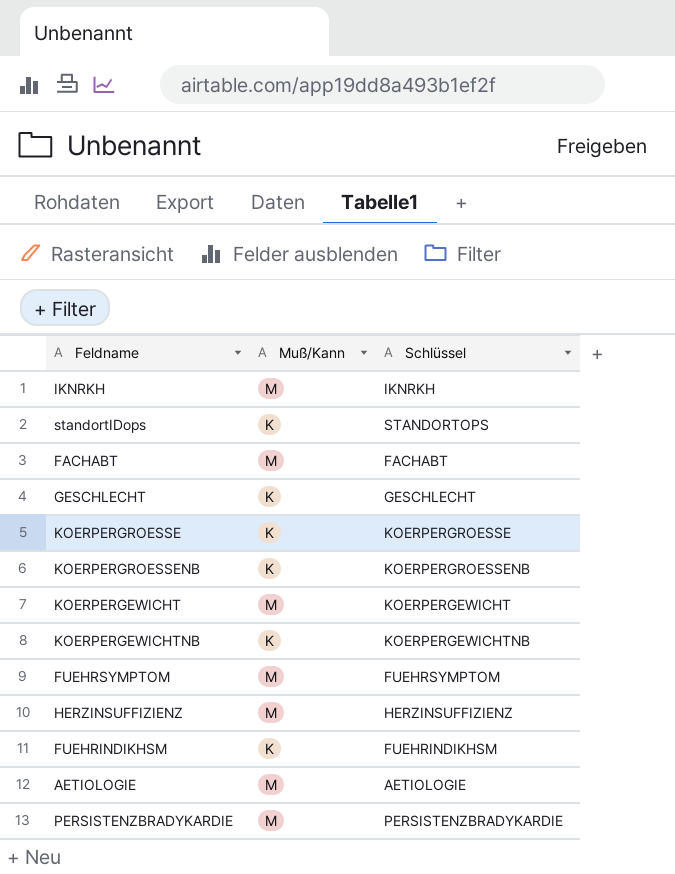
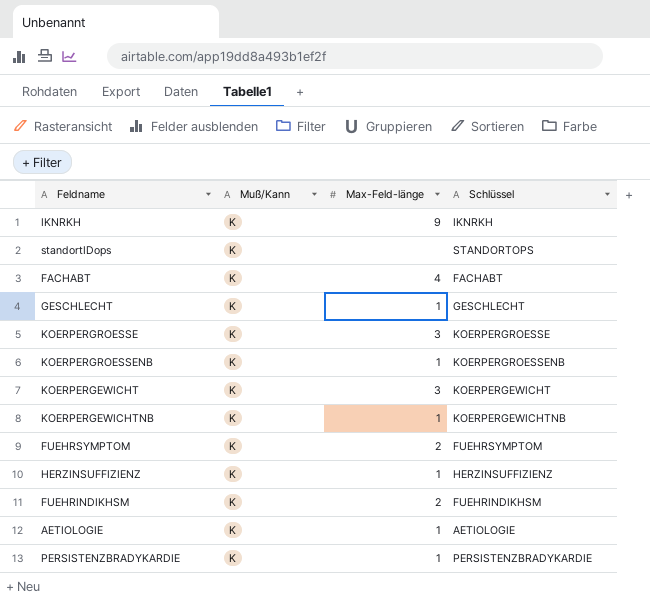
column Max-Feld-länge | position: none -> 3
IKNRKH | Muß/Kann: M -> K
FACHABT | Muß/Kann: M -> K
KOERPERGEWICHT | Muß/Kann: M -> K
FUEHRSYMPTOM | Muß/Kann: M -> K
HERZINSUFFIZIENZ | Muß/Kann: M -> K
AETIOLOGIE | Muß/Kann: M -> K
PERSISTENZBRADYKARDIE | Muß/Kann: M -> K

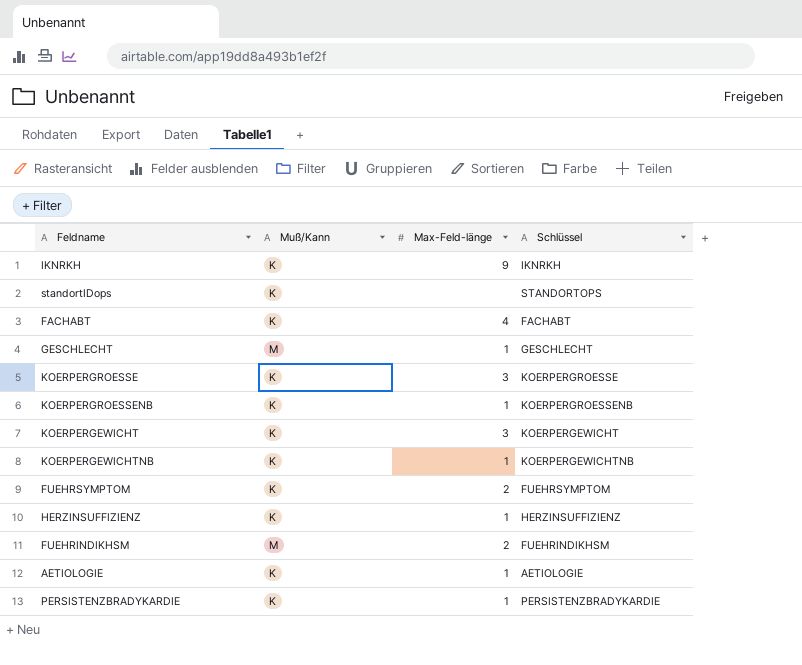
GESCHLECHT | Muß/Kann: K -> M
FUEHRINDIKHSM | Muß/Kann: K -> M

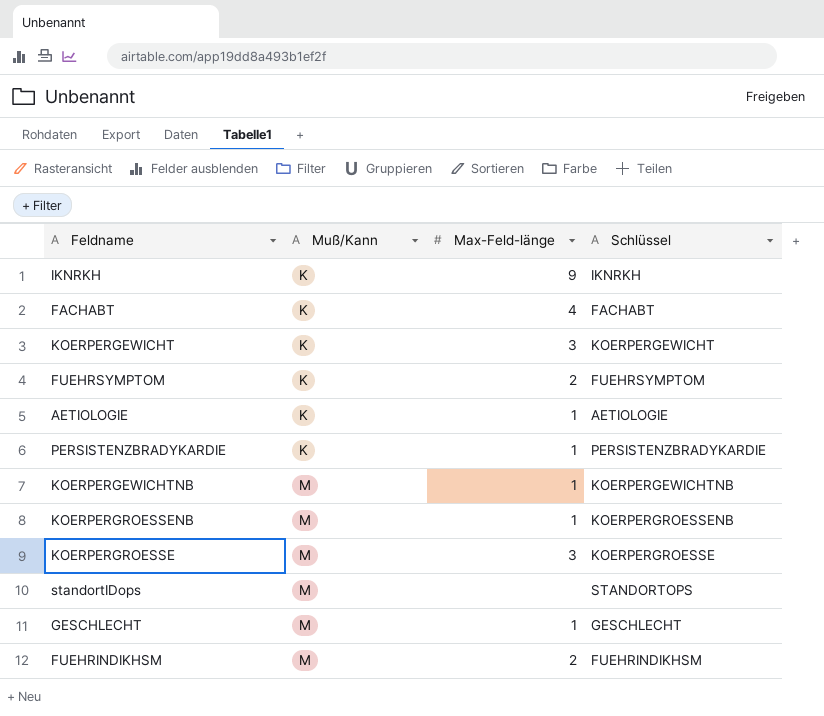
row order: none -> Muß/Kann ascending
row HERZINSUFFIZIENZ: K | 1 | HERZINSUFFIZIENZ -> none
KOERPERGEWICHTNB | Muß/Kann: K -> M
KOERPERGROESSENB | Muß/Kann: K -> M
KOERPERGROESSE | Muß/Kann: K -> M
standortIDops | Muß/Kann: K -> M

